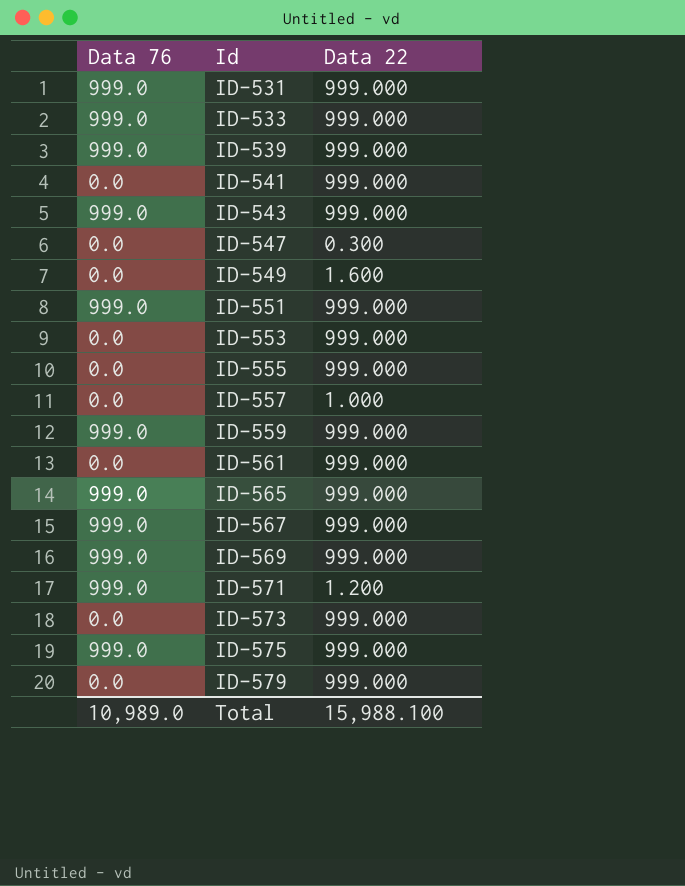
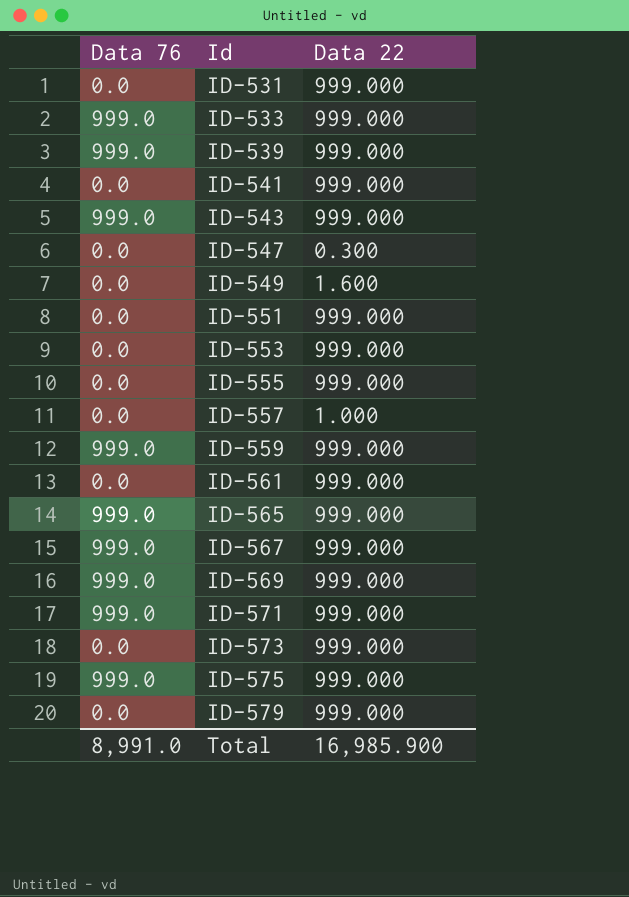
ID-531 | Data 76: 999.0 -> 0.0
ID-551 | Data 76: 999.0 -> 0.0
ID-571 | Data 22: 1.200 -> 999.000
Total | Data 76: 10,989.0 -> 8,991.0
Total | Data 22: 15,988.100 -> 16,985.900

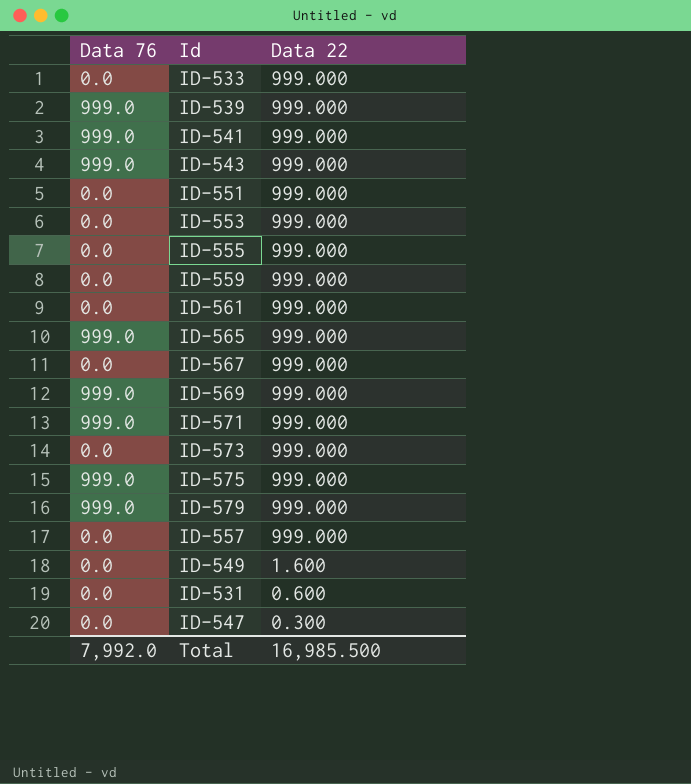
row order: Id ascending -> Data 22 descending
ID-533 | Data 76: 999.0 -> 0.0
ID-541 | Data 76: 0.0 -> 999.0
ID-559 | Data 76: 999.0 -> 0.0
ID-567 | Data 76: 999.0 -> 0.0
ID-579 | Data 76: 0.0 -> 999.0
ID-557 | Data 22: 1.000 -> 999.000
ID-531 | Data 22: 999.000 -> 0.600
Total | Data 76: 8,991.0 -> 7,992.0
Total | Data 22: 16,985.900 -> 16,985.500

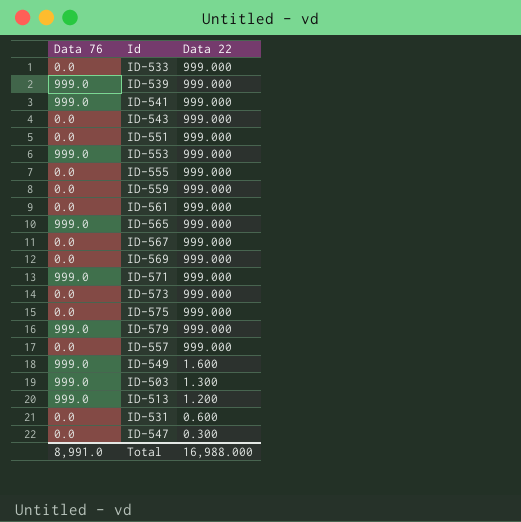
ID-543 | Data 76: 999.0 -> 0.0
ID-553 | Data 76: 0.0 -> 999.0
ID-569 | Data 76: 999.0 -> 0.0
ID-575 | Data 76: 999.0 -> 0.0
ID-549 | Data 76: 0.0 -> 999.0
row ID-503: none -> 999.0 | 1.300
row ID-513: none -> 999.0 | 1.200
Total | Data 76: 7,992.0 -> 8,991.0
Total | Data 22: 16,985.500 -> 16,988.000

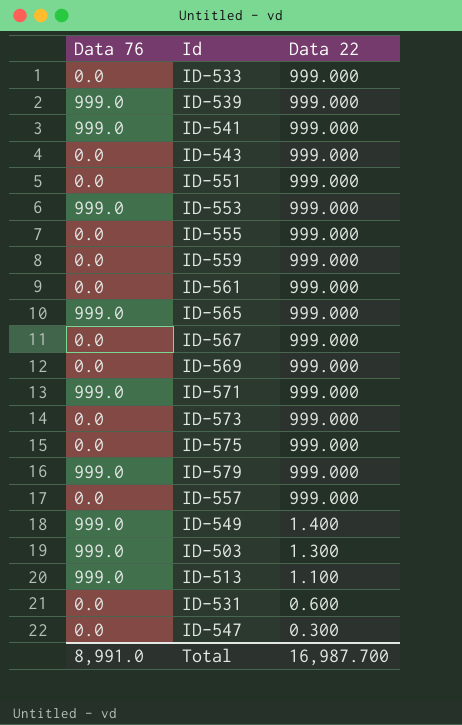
ID-549 | Data 22: 1.600 -> 1.400
ID-513 | Data 22: 1.200 -> 1.100
Total | Data 22: 16,988.000 -> 16,987.700

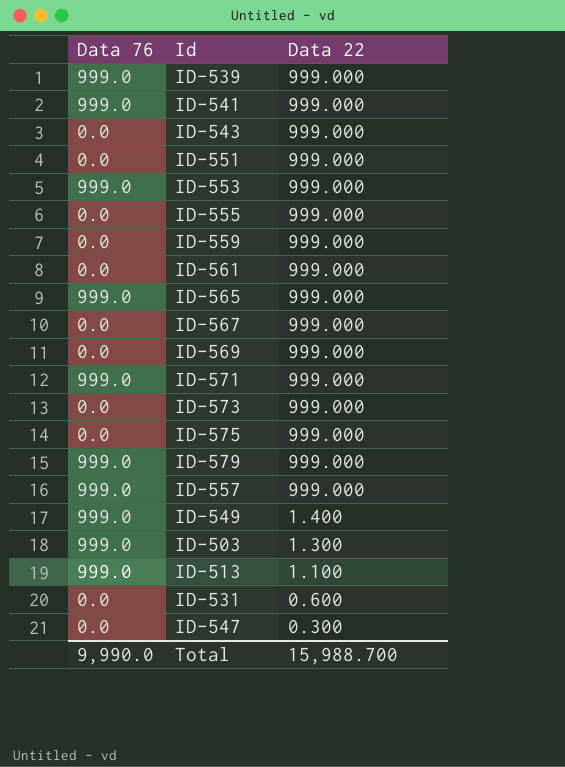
row ID-533: 0.0 | 999.000 -> none
ID-557 | Data 76: 0.0 -> 999.0
Total | Data 76: 8,991.0 -> 9,990.0
Total | Data 22: 16,987.700 -> 15,988.700

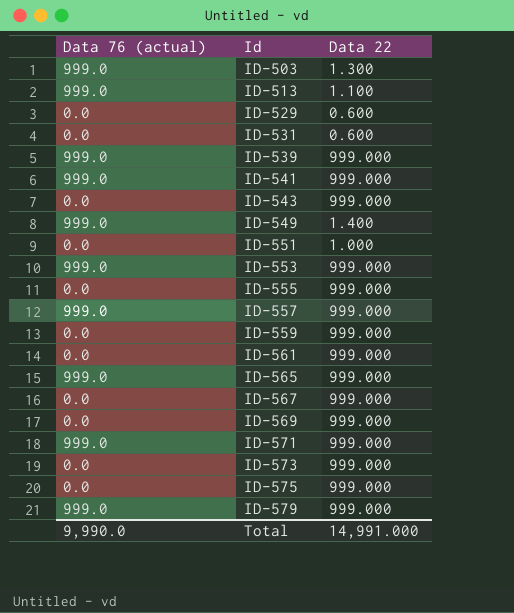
row order: Data 22 descending -> Id ascending
column name: Data 76 -> Data 76 (actual)
row ID-547: 0.0 | 0.300 -> none
row ID-529: none -> 0.0 | 0.600
ID-551 | Data 22: 999.000 -> 1.000
Total | Data 22: 15,988.700 -> 14,991.000

